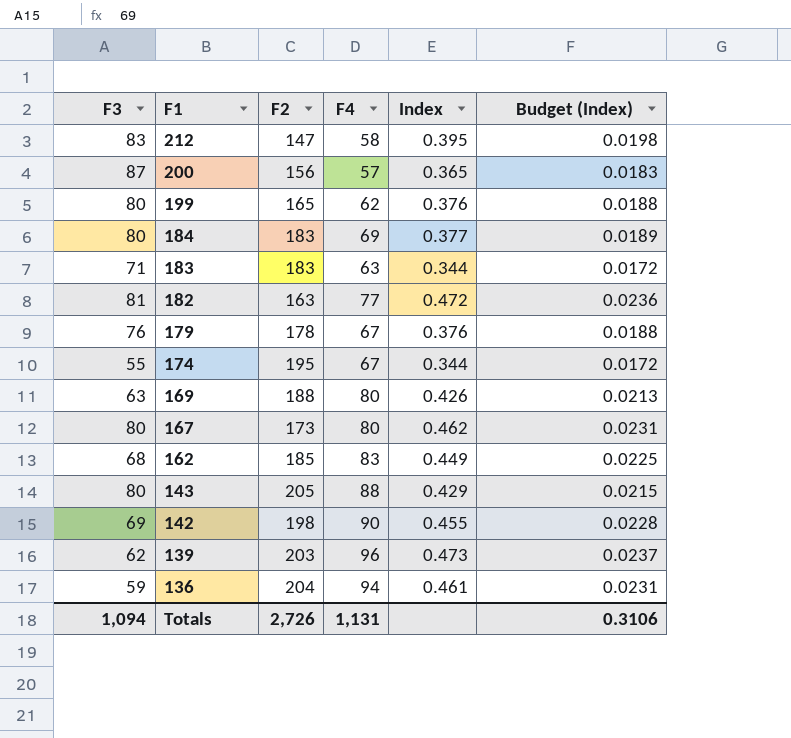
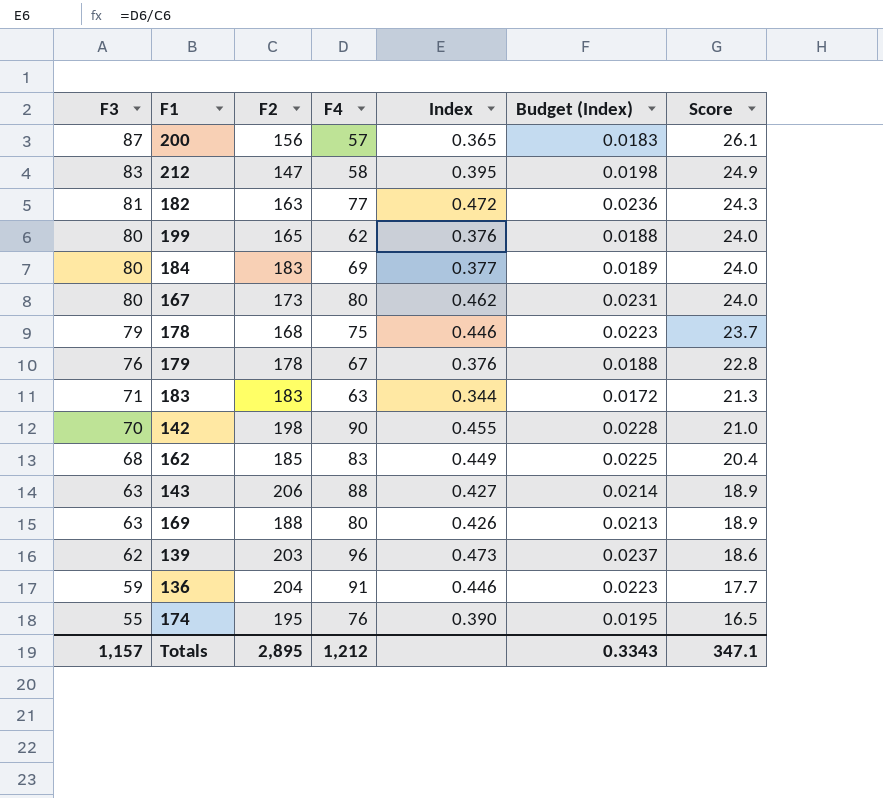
row order: F1 descending -> F3 descending
column Score | formula: none -> [F3] * 0.3
row 178: none -> 79 | 168 | 75 | 0.446 | 0.0223 | 23.7
142 | F3: 69 -> 70
143 | F3: 80 -> 63
143 | F2: 205 -> 206
143 | Index: 0.429 -> 0.427
143 | Budget (Index): 0.0215 -> 0.0214
136 | F4: 94 -> 91
136 | Index: 0.461 -> 0.446
136 | Budget (Index): 0.0231 -> 0.0223
174 | F4: 67 -> 76
174 | Index: 0.344 -> 0.390
174 | Budget (Index): 0.0172 -> 0.0195
Totals | F3: 1,094 -> 1,157
Totals | F2: 2,726 -> 2,895
Totals | F4: 1,131 -> 1,212
Totals | Budget (Index): 0.3106 -> 0.3343

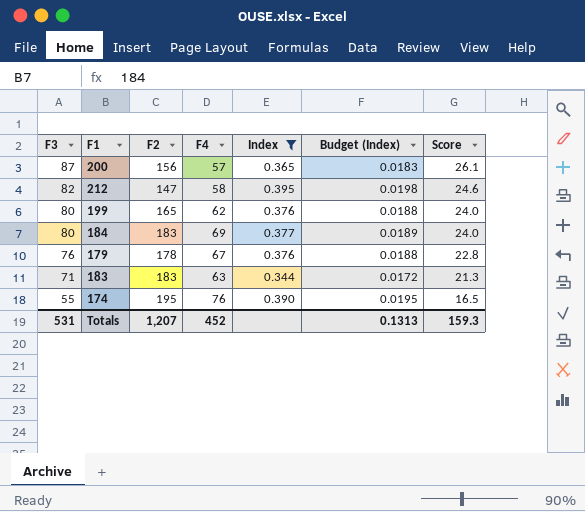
filter: none -> Index <= 0.395
212 | F3: 83 -> 82
212 | Score: 24.9 -> 24.6
Totals | F3: 1,157 -> 531
Totals | F2: 2,895 -> 1,207
Totals | F4: 1,212 -> 452
Totals | Budget (Index): 0.3343 -> 0.1313
Totals | Score: 347.1 -> 159.3

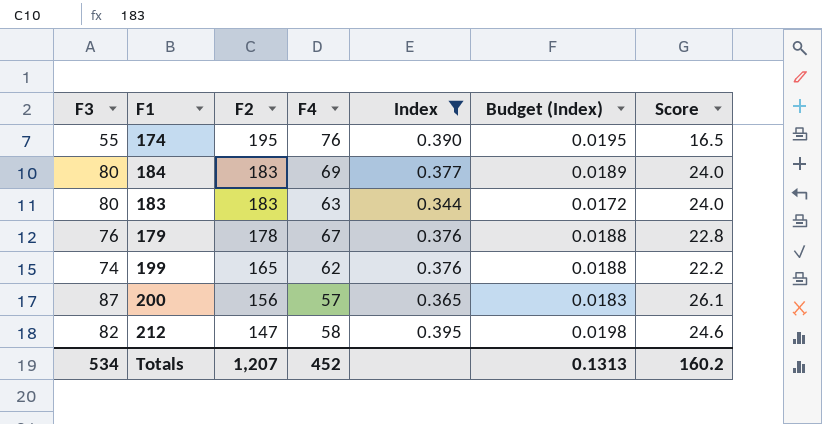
row order: F3 descending -> F2 descending
183 | F3: 71 -> 80
183 | Score: 21.3 -> 24.0
199 | F3: 80 -> 74
199 | Score: 24.0 -> 22.2
Totals | F3: 531 -> 534
Totals | Score: 159.3 -> 160.2

